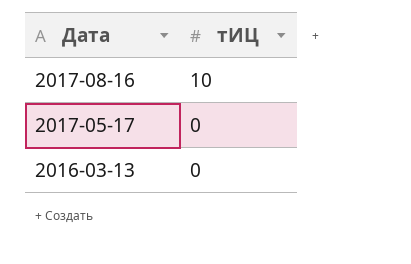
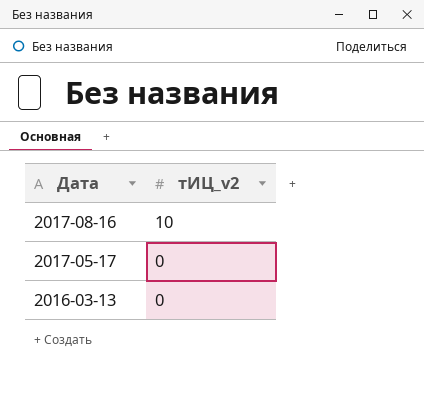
column name: тИЦ -> тИЦ_v2

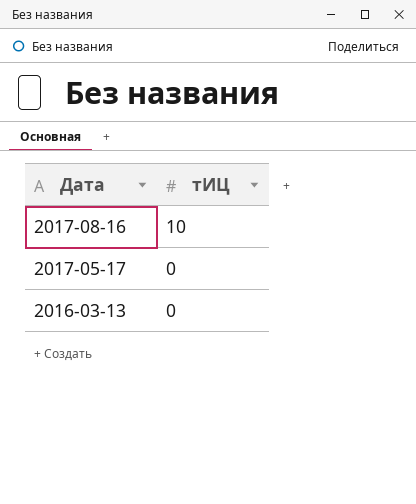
column name: тИЦ_v2 -> тИЦ

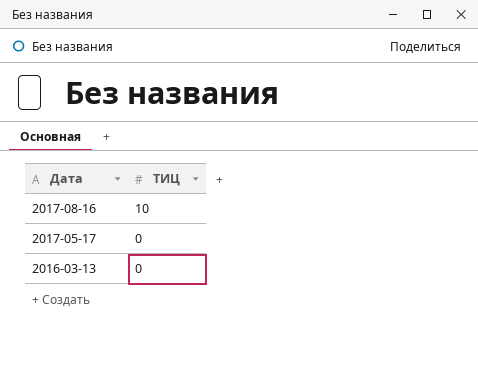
column name: тИЦ -> ТИЦ

